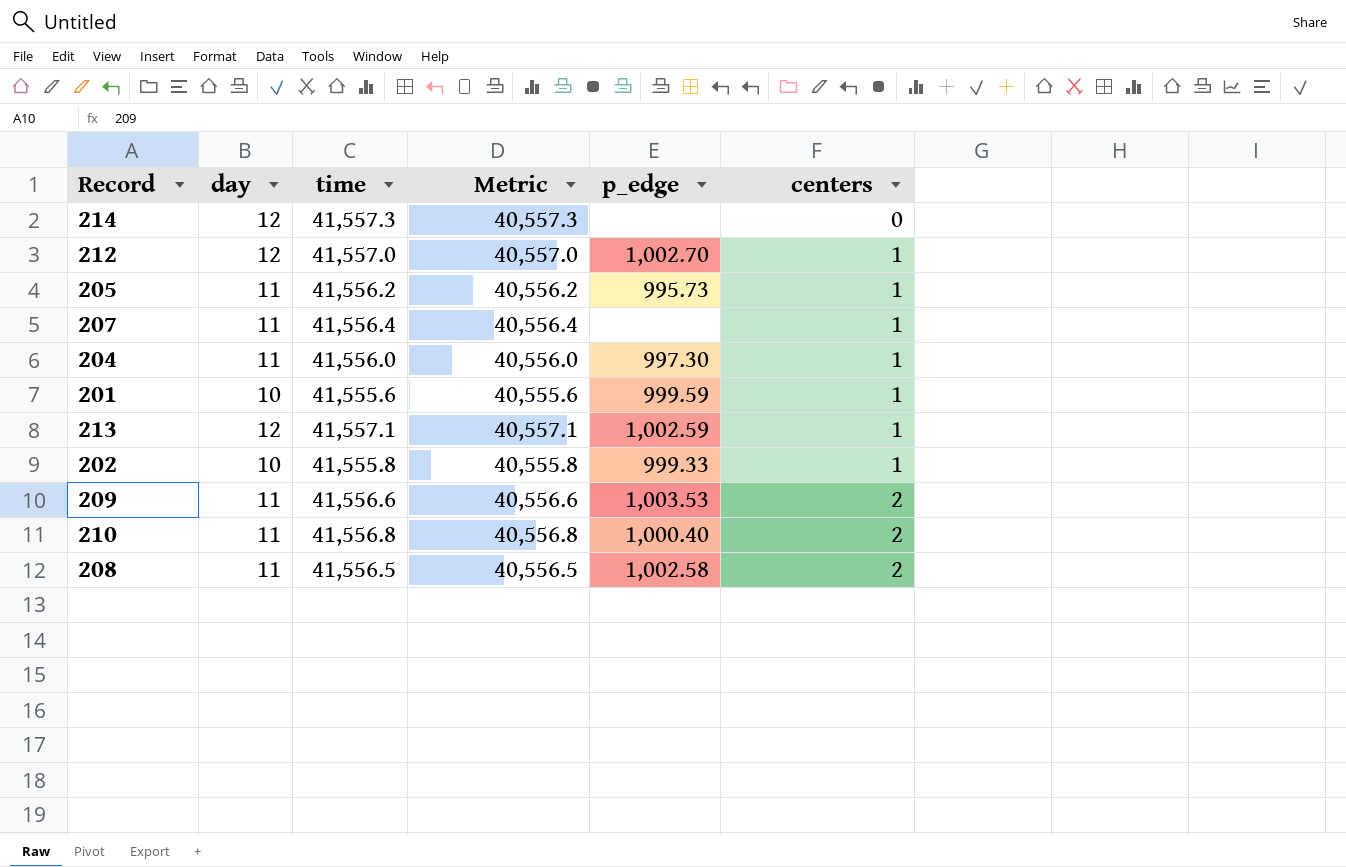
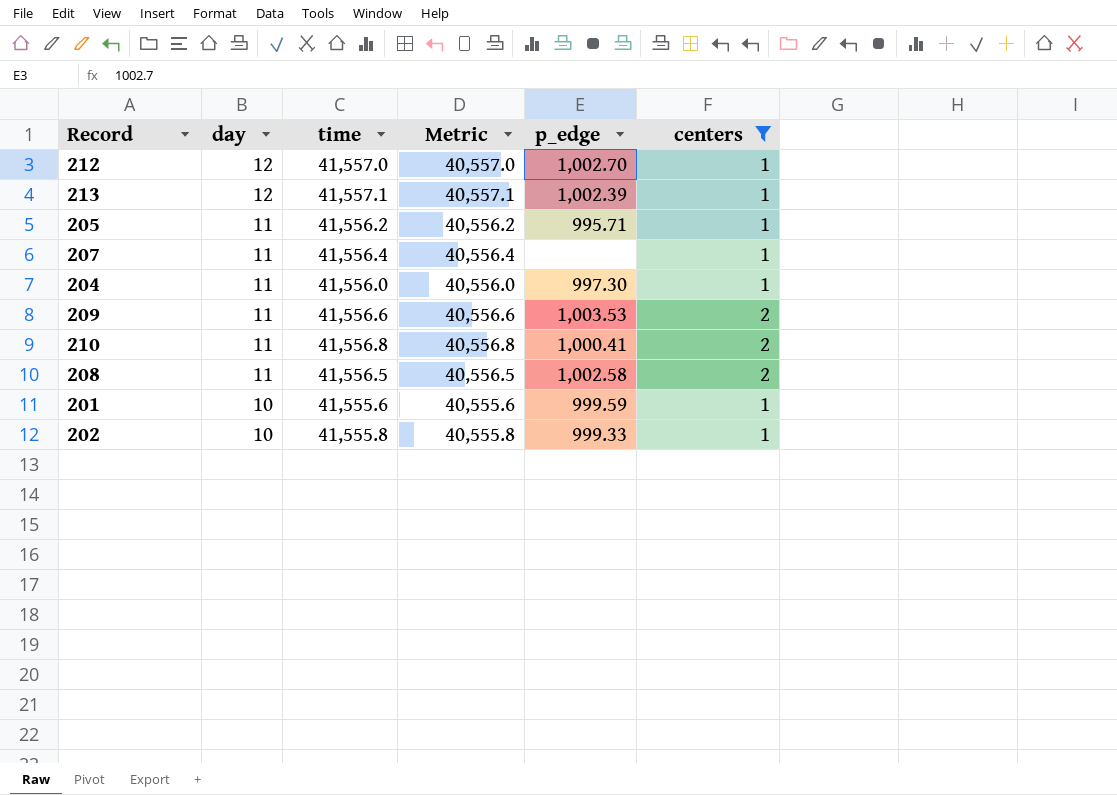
filter: none -> centers != 0
row order: centers ascending -> day descending
213 | p_edge: 1,002.59 -> 1,002.39
205 | p_edge: 995.73 -> 995.71
210 | p_edge: 1,000.40 -> 1,000.41

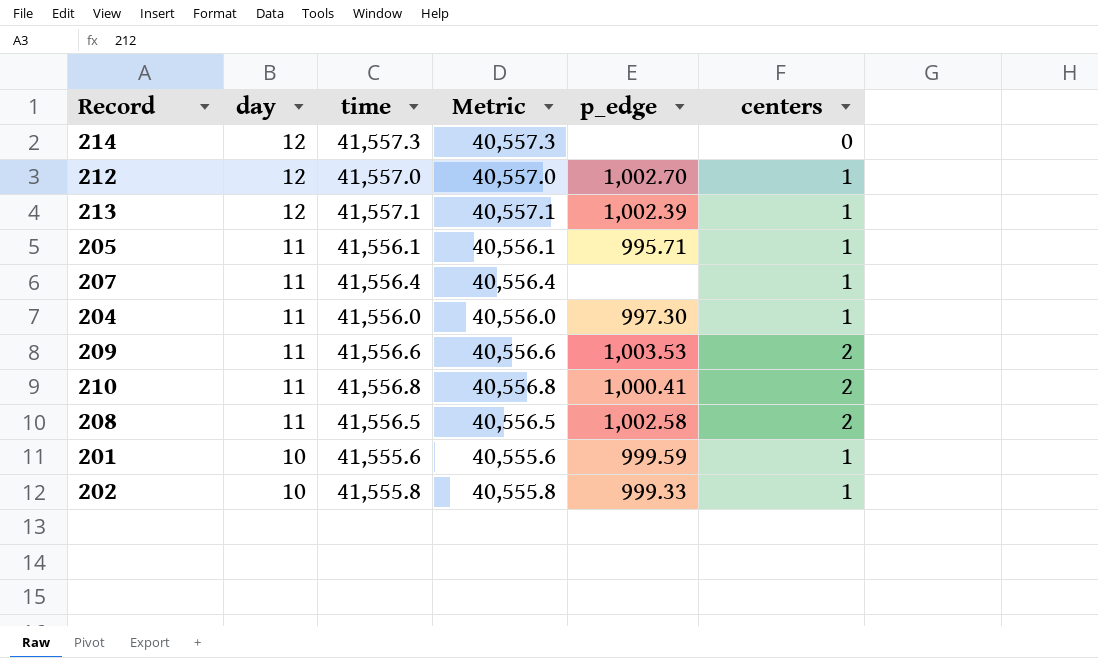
filter: centers != 0 -> none
205 | time: 41,556.2 -> 41,556.1
205 | Metric: 40,556.2 -> 40,556.1

